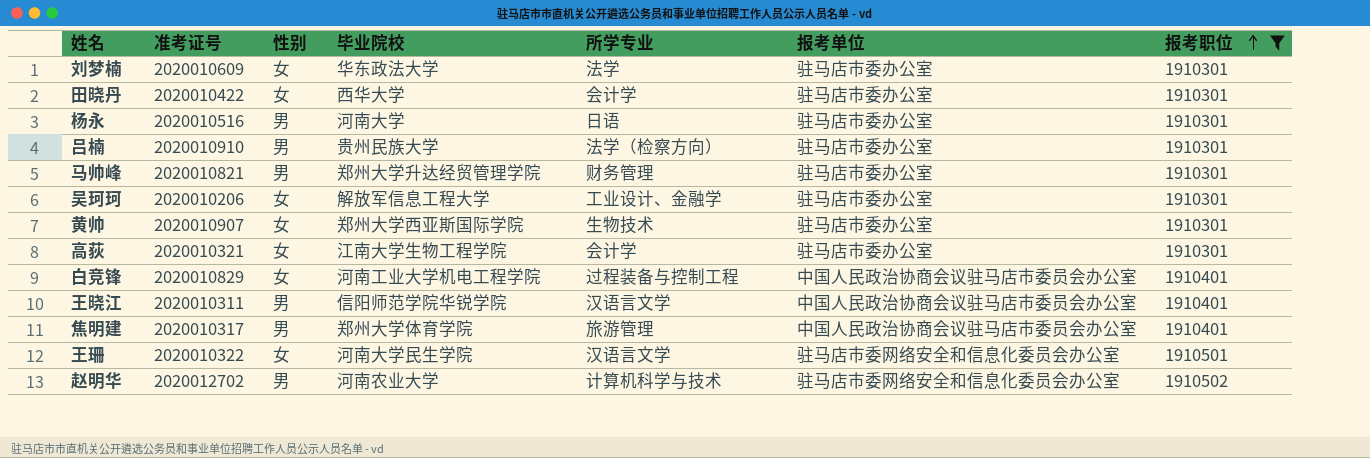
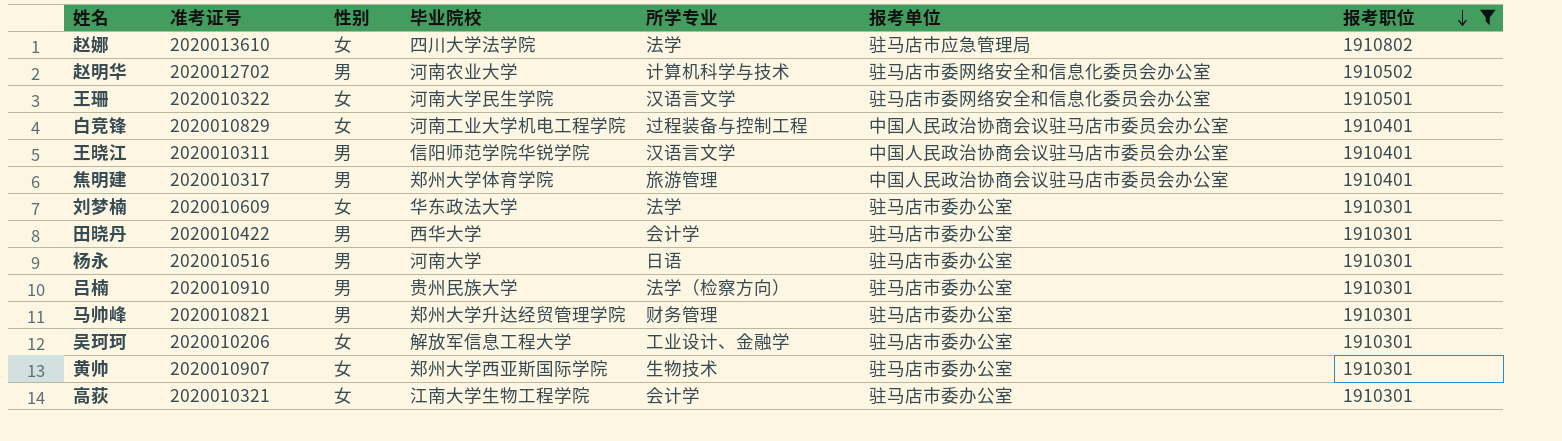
row order: 报考职位 ascending -> 报考职位 descending
row 赵娜: none -> 2020013610 | 女 | 四川大学法学院 | 法学 | 驻马店市应急管理局 | 1910802
田晓丹 | 性别: 女 -> 男

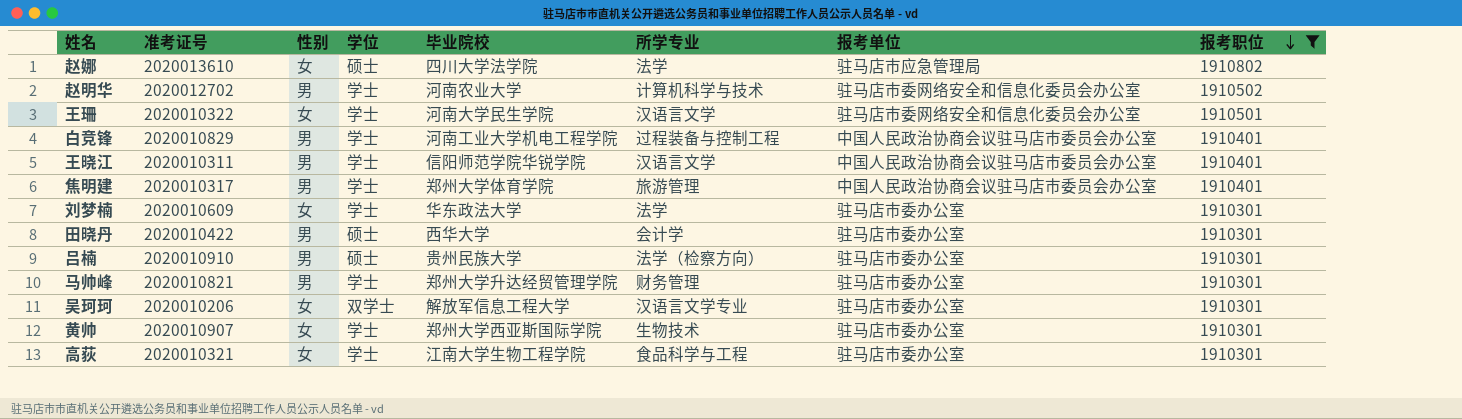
column 学位 | position: none -> 4
row 杨永: 2020010516 | 男 | 河南大学 | 日语 | 驻马店市委办公室 | 1910301 -> none
白竞锋 | 性别: 女 -> 男
吴珂珂 | 所学专业: 工业设计、金融学 -> 汉语言文学专业
高荻 | 所学专业: 会计学 -> 食品科学与工程

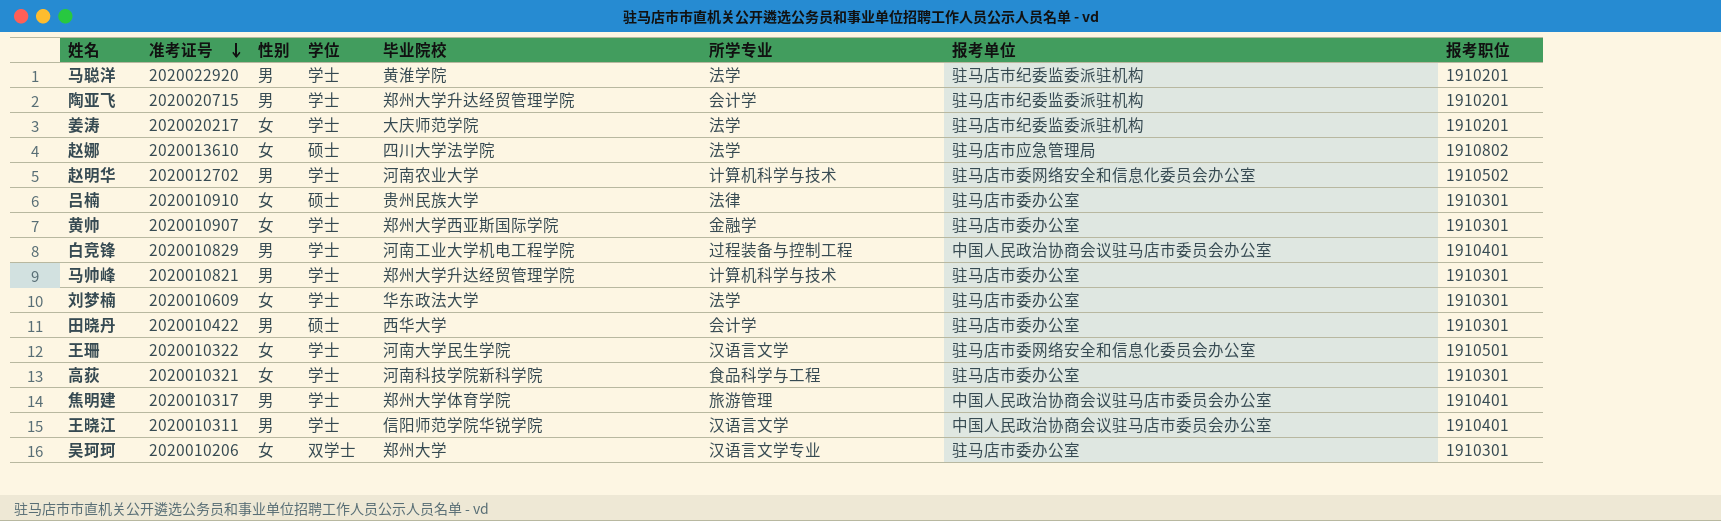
filter: 报考职位 != 1910201 -> none
row order: 报考职位 descending -> 准考证号 descending
吕楠 | 性别: 男 -> 女
吕楠 | 所学专业: 法学（检察方向） -> 法律
黄帅 | 所学专业: 生物技术 -> 金融学
马帅峰 | 所学专业: 财务管理 -> 计算机科学与技术
高荻 | 毕业院校: 江南大学生物工程学院 -> 河南科技学院新科学院
吴珂珂 | 毕业院校: 解放军信息工程大学 -> 郑州大学

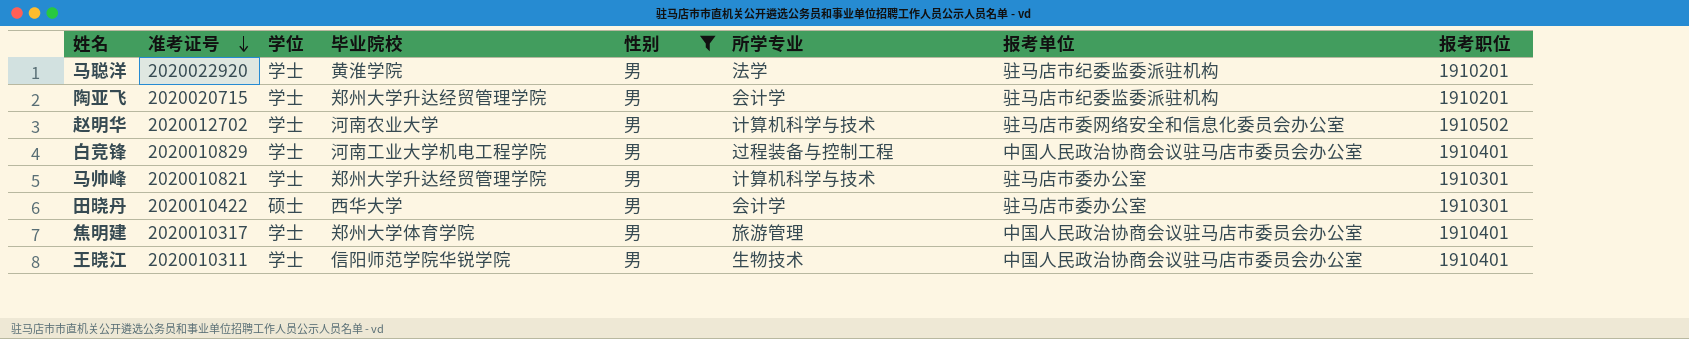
filter: none -> 性别 = 男
column 性别 | position: 3 -> 5
王晓江 | 所学专业: 汉语言文学 -> 生物技术

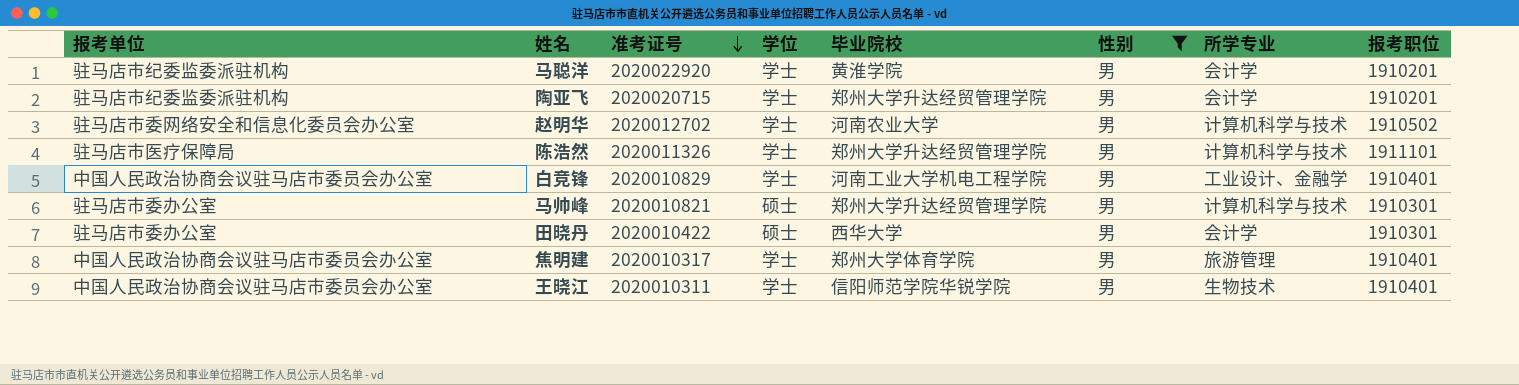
column 报考单位 | position: 7 -> 1
马聪洋 | 所学专业: 法学 -> 会计学
row 陈浩然: none -> 驻马店市医疗保障局 | 2020011326 | 学士 | 郑州大学升达经贸管理学院 | 男 | 计算机科学与技术 | 1911101
白竞锋 | 所学专业: 过程装备与控制工程 -> 工业设计、金融学
马帅峰 | 学位: 学士 -> 硕士

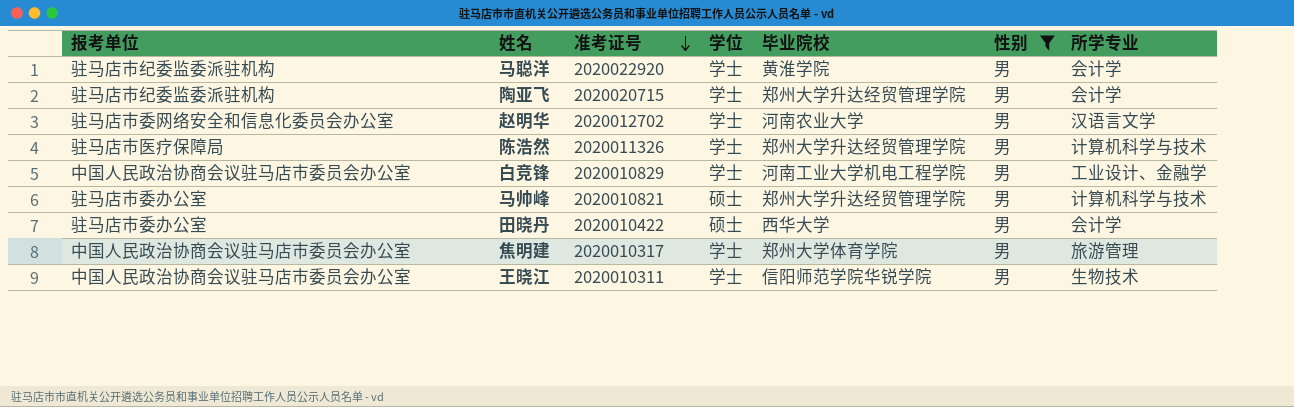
column 报考职位 | position: 8 -> none
赵明华 | 所学专业: 计算机科学与技术 -> 汉语言文学

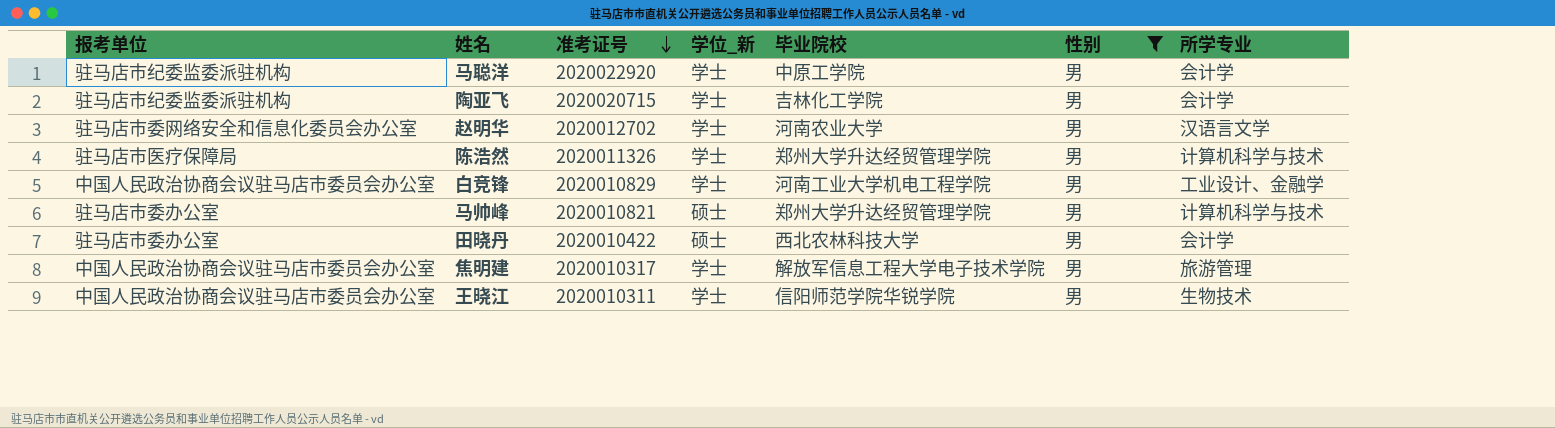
column name: 学位 -> 学位_新
马聪洋 | 毕业院校: 黄淮学院 -> 中原工学院
陶亚飞 | 毕业院校: 郑州大学升达经贸管理学院 -> 吉林化工学院
田晓丹 | 毕业院校: 西华大学 -> 西北农林科技大学
焦明建 | 毕业院校: 郑州大学体育学院 -> 解放军信息工程大学电子技术学院

